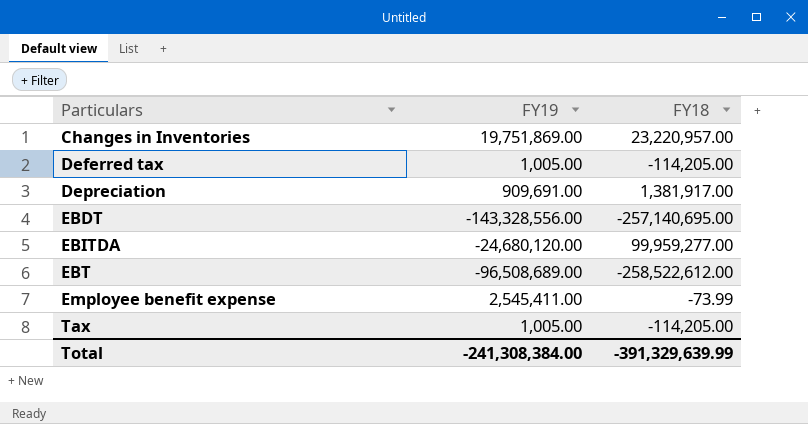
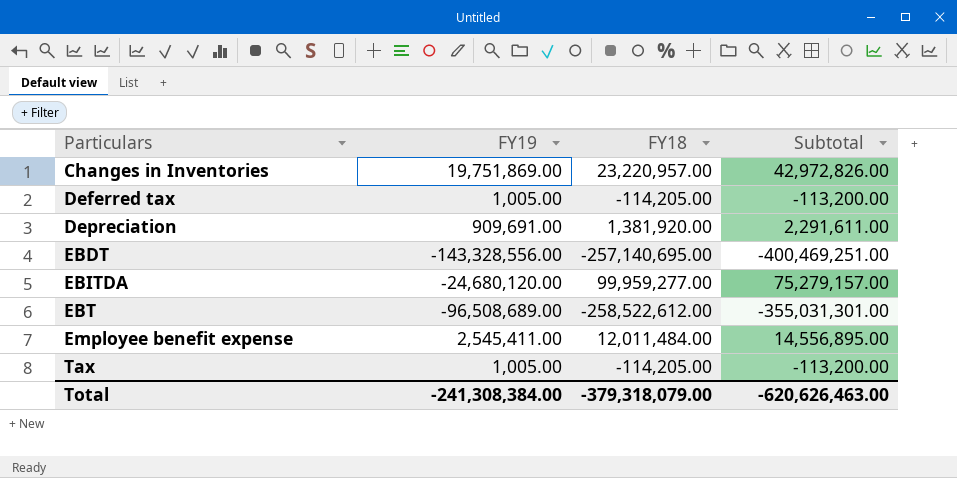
column Subtotal | formula: none -> [FY19] + [FY18]
Depreciation | FY18: 1,381,917.00 -> 1,381,920.00
Employee benefit expense | FY18: -73.99 -> 12,011,484.00
Total | FY18: -391,329,639.99 -> -379,318,079.00

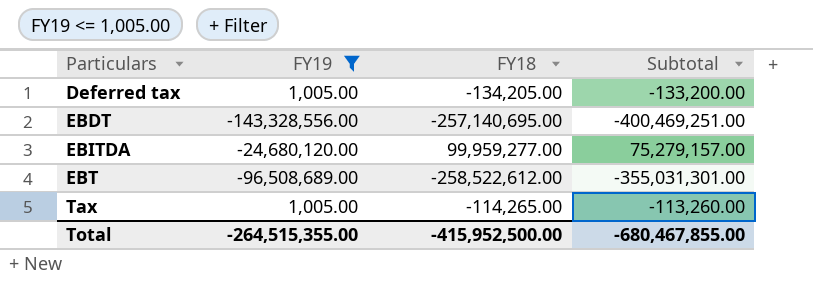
filter: none -> FY19 <= 1,005.00
Deferred tax | FY18: -114,205.00 -> -134,205.00
Deferred tax | Subtotal: -113,200.00 -> -133,200.00
Tax | FY18: -114,205.00 -> -114,265.00
Tax | Subtotal: -113,200.00 -> -113,260.00
Total | FY19: -241,308,384.00 -> -264,515,355.00
Total | FY18: -379,318,079.00 -> -415,952,500.00
Total | Subtotal: -620,626,463.00 -> -680,467,855.00

